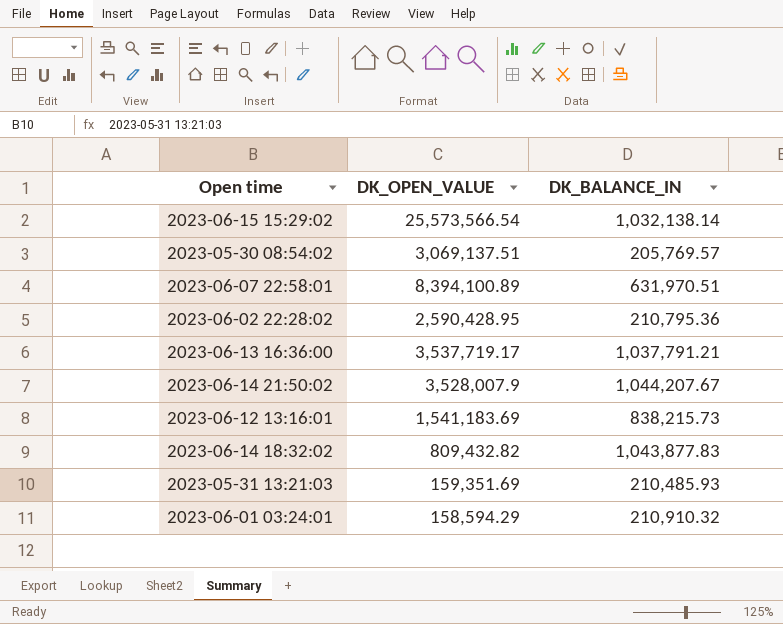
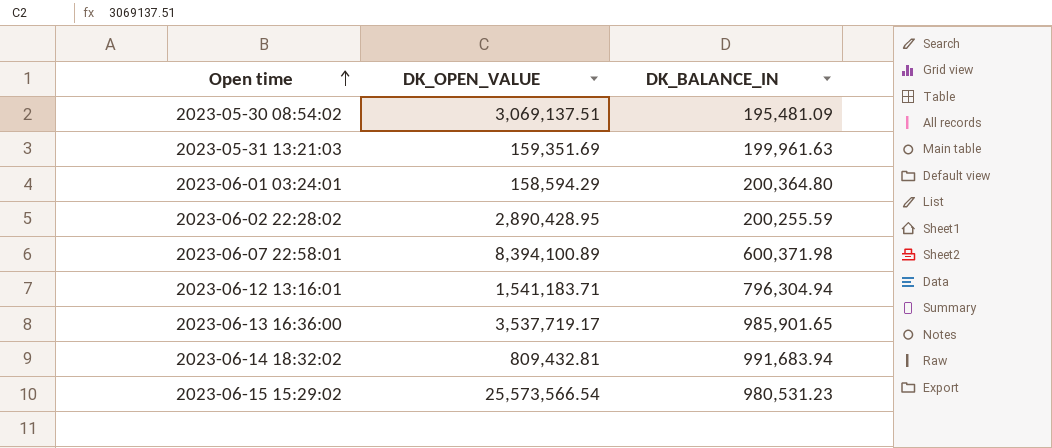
row order: none -> Open time ascending
row 2023-06-14 21:50:02: 3,528,007.9 | 1,044,207.67 -> none
2023-05-30 08:54:02 | DK_BALANCE_IN: 205,769.57 -> 195,481.09
2023-05-31 13:21:03 | DK_BALANCE_IN: 210,485.93 -> 199,961.63
2023-06-01 03:24:01 | DK_BALANCE_IN: 210,910.32 -> 200,364.80
2023-06-02 22:28:02 | DK_OPEN_VALUE: 2,590,428.95 -> 2,890,428.95
2023-06-02 22:28:02 | DK_BALANCE_IN: 210,795.36 -> 200,255.59
2023-06-07 22:58:01 | DK_BALANCE_IN: 631,970.51 -> 600,371.98
2023-06-12 13:16:01 | DK_OPEN_VALUE: 1,541,183.69 -> 1,541,183.71
2023-06-12 13:16:01 | DK_BALANCE_IN: 838,215.73 -> 796,304.94
2023-06-13 16:36:00 | DK_BALANCE_IN: 1,037,791.21 -> 985,901.65
2023-06-14 18:32:02 | DK_OPEN_VALUE: 809,432.82 -> 809,432.81
2023-06-14 18:32:02 | DK_BALANCE_IN: 1,043,877.83 -> 991,683.94
2023-06-15 15:29:02 | DK_BALANCE_IN: 1,032,138.14 -> 980,531.23

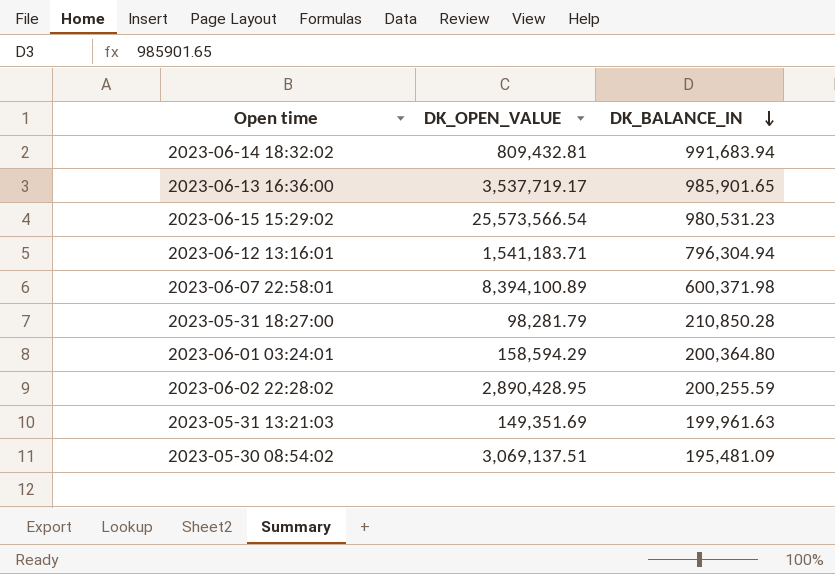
row order: Open time ascending -> DK_BALANCE_IN descending
row 2023-05-31 18:27:00: none -> 98,281.79 | 210,850.28
2023-05-31 13:21:03 | DK_OPEN_VALUE: 159,351.69 -> 149,351.69

